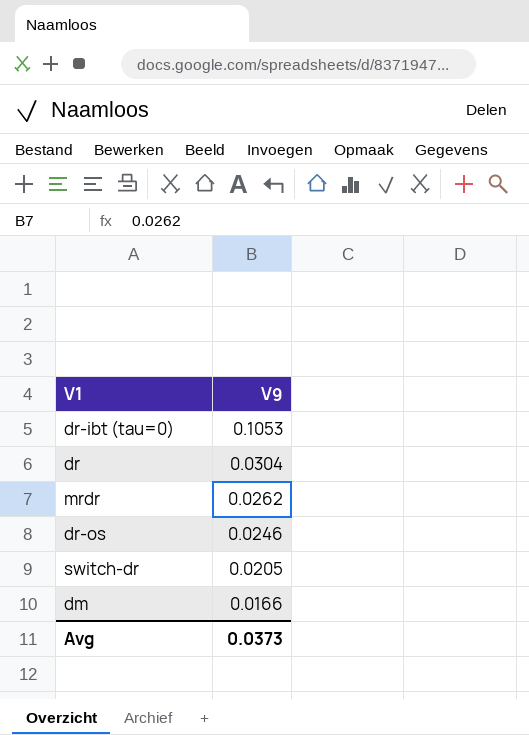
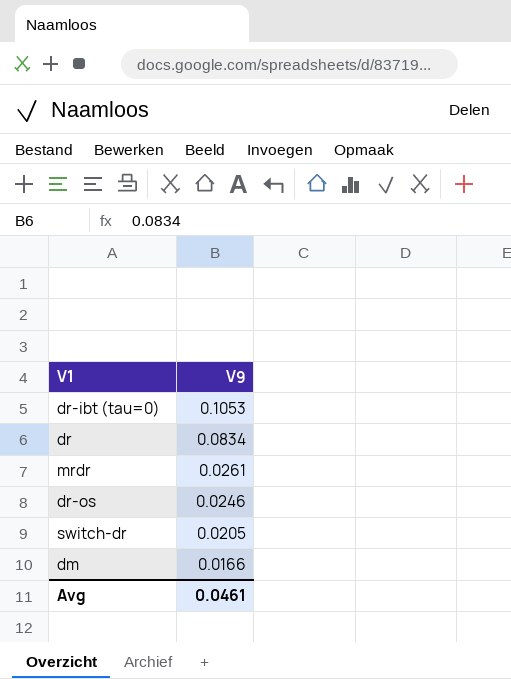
dr | V9: 0.0304 -> 0.0834
mrdr | V9: 0.0262 -> 0.0261
Avg | V9: 0.0373 -> 0.0461

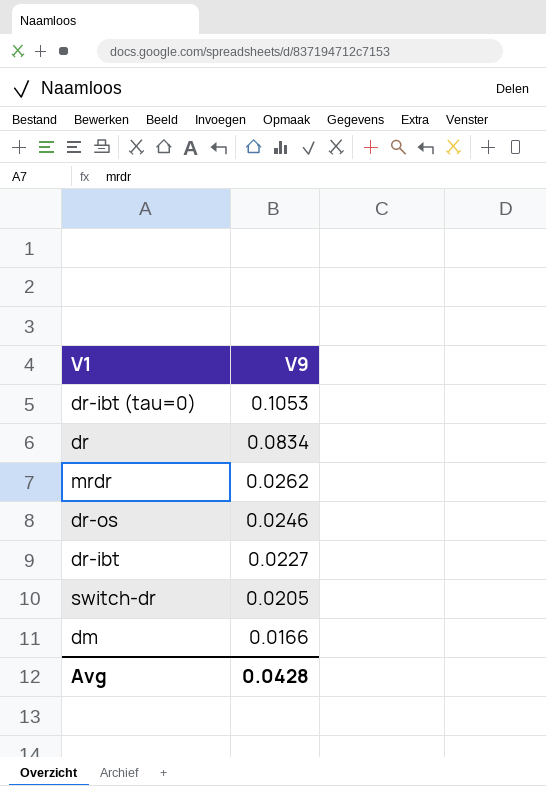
mrdr | V9: 0.0261 -> 0.0262
row dr-ibt: none -> 0.0227
Avg | V9: 0.0461 -> 0.0428

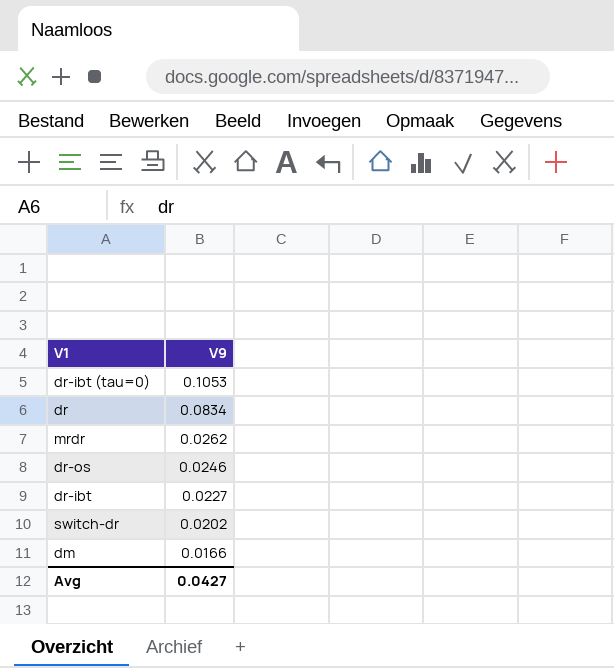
switch-dr | V9: 0.0205 -> 0.0202
Avg | V9: 0.0428 -> 0.0427

